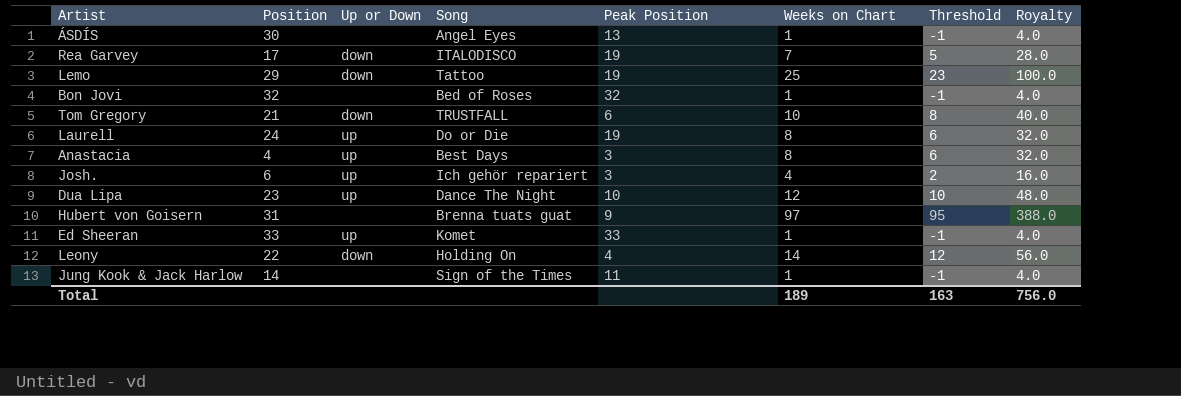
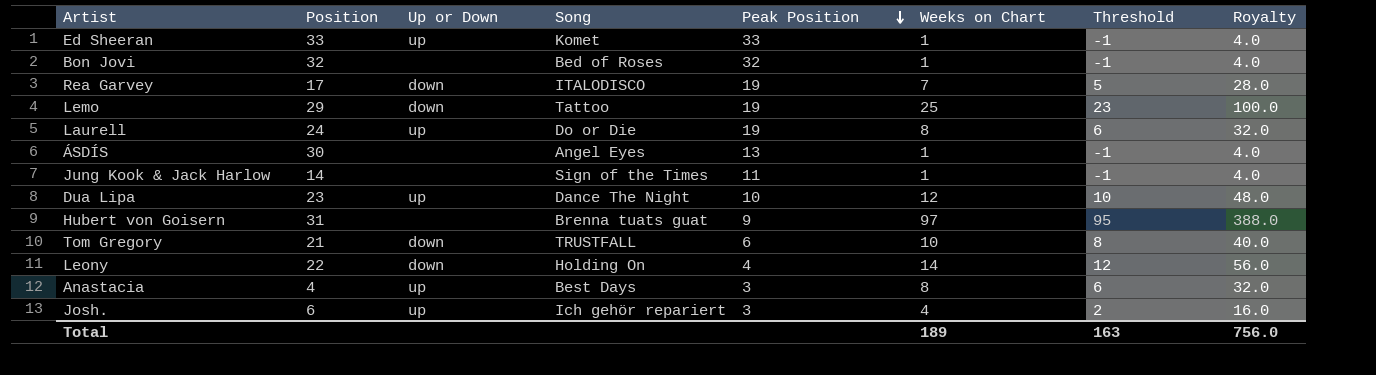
row order: none -> Peak Position descending

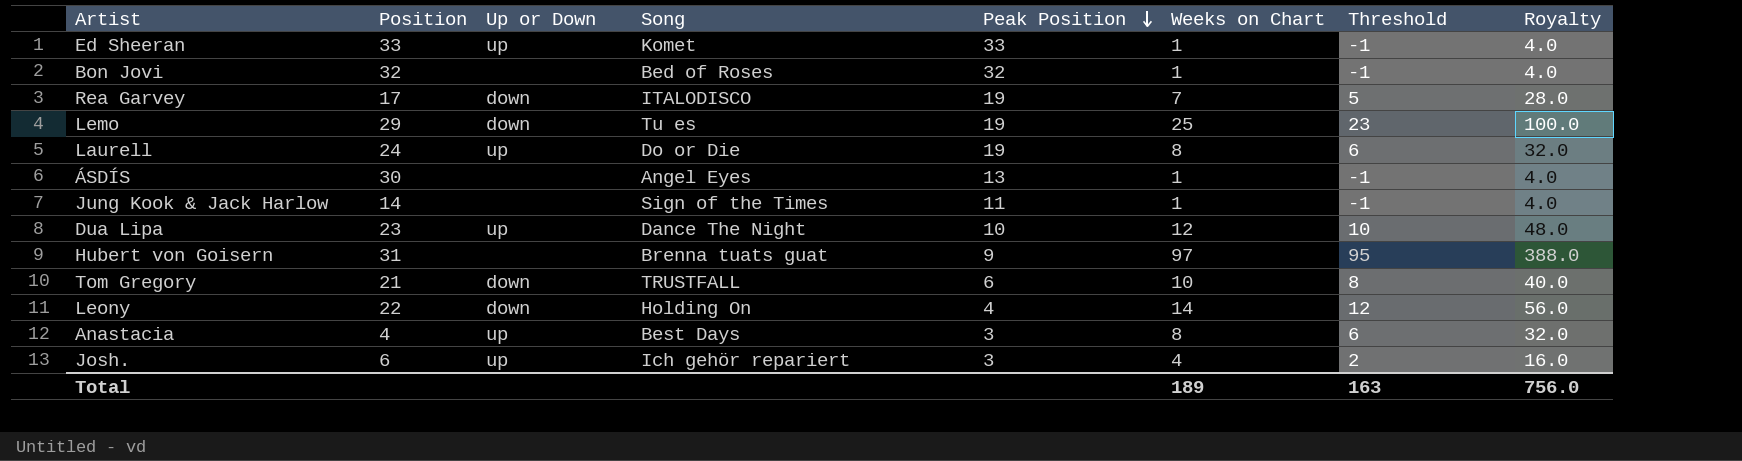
Lemo | Song: Tattoo -> Tu es

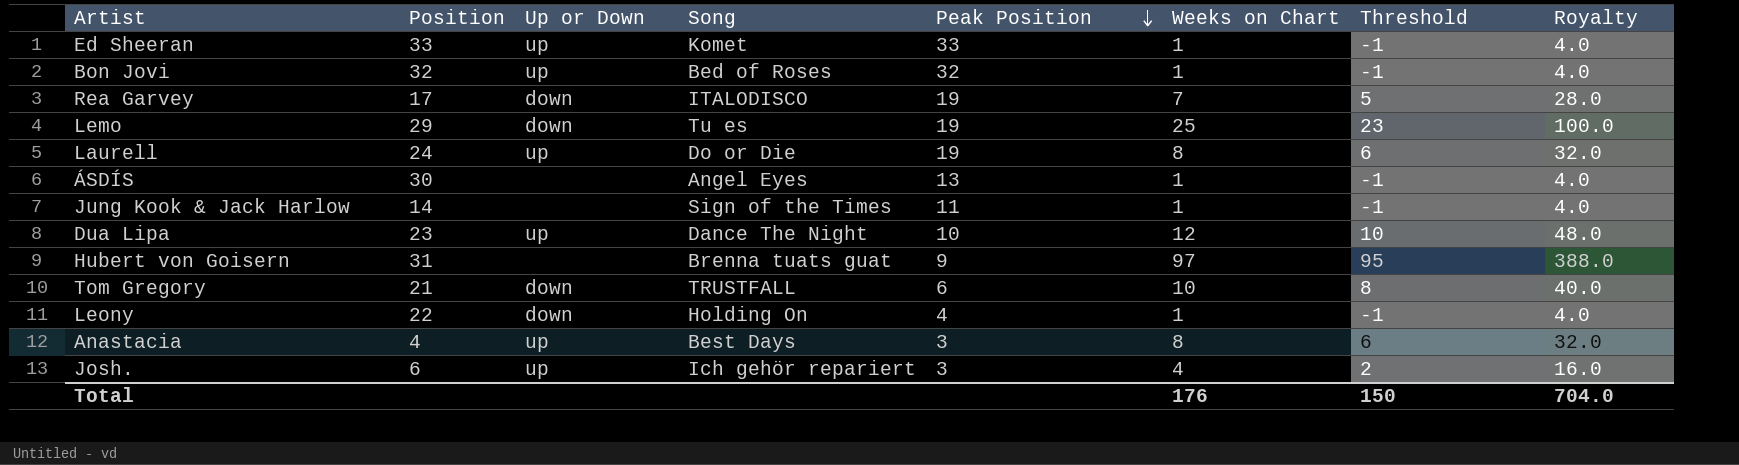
Bon Jovi | Up or Down: none -> up
Leony | Weeks on Chart: 14 -> 1
Leony | Threshold: 12 -> -1
Leony | Royalty: 56.0 -> 4.0
Total | Weeks on Chart: 189 -> 176
Total | Threshold: 163 -> 150
Total | Royalty: 756.0 -> 704.0

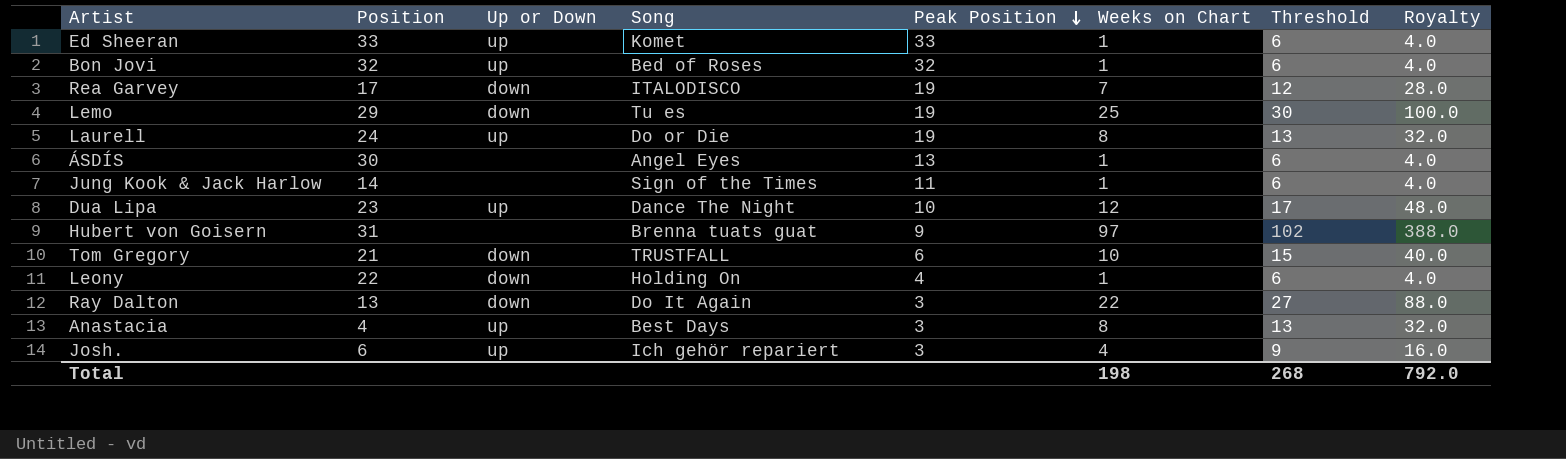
column Threshold | formula: [Weeks on Chart] - 2 -> [Weeks on Chart] + 5
row Ray Dalton: none -> 13 | down | Do It Again | 3 | 22 | 27 | 88.0
Total | Weeks on Chart: 176 -> 198
Total | Threshold: 150 -> 268
Total | Royalty: 704.0 -> 792.0

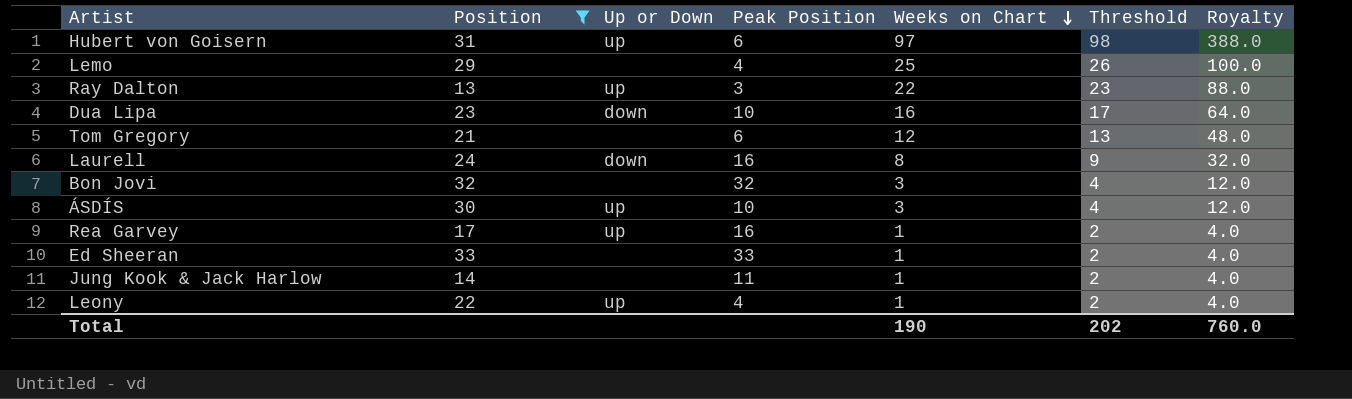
filter: none -> Position >= 13
row order: Peak Position descending -> Weeks on Chart descending
column Song | position: 4 -> none
column Threshold | formula: [Weeks on Chart] + 5 -> [Weeks on Chart] + 1
Hubert von Goisern | Up or Down: none -> up
Hubert von Goisern | Peak Position: 9 -> 6
Lemo | Up or Down: down -> none
Lemo | Peak Position: 19 -> 4
Ray Dalton | Up or Down: down -> up
Dua Lipa | Up or Down: up -> down
Dua Lipa | Weeks on Chart: 12 -> 16
Dua Lipa | Royalty: 48.0 -> 64.0
Tom Gregory | Up or Down: down -> none
Tom Gregory | Weeks on Chart: 10 -> 12
Tom Gregory | Royalty: 40.0 -> 48.0
Laurell | Up or Down: up -> down
Laurell | Peak Position: 19 -> 16
Bon Jovi | Up or Down: up -> none
Bon Jovi | Weeks on Chart: 1 -> 3
Bon Jovi | Royalty: 4.0 -> 12.0
ÁSDÍS | Up or Down: none -> up
ÁSDÍS | Peak Position: 13 -> 10
ÁSDÍS | Weeks on Chart: 1 -> 3
ÁSDÍS | Royalty: 4.0 -> 12.0
Rea Garvey | Up or Down: down -> up
Rea Garvey | Peak Position: 19 -> 16
Rea Garvey | Weeks on Chart: 7 -> 1
Rea Garvey | Royalty: 28.0 -> 4.0
Ed Sheeran | Up or Down: up -> none
Leony | Up or Down: down -> up
Total | Weeks on Chart: 198 -> 190
Total | Threshold: 268 -> 202
Total | Royalty: 792.0 -> 760.0

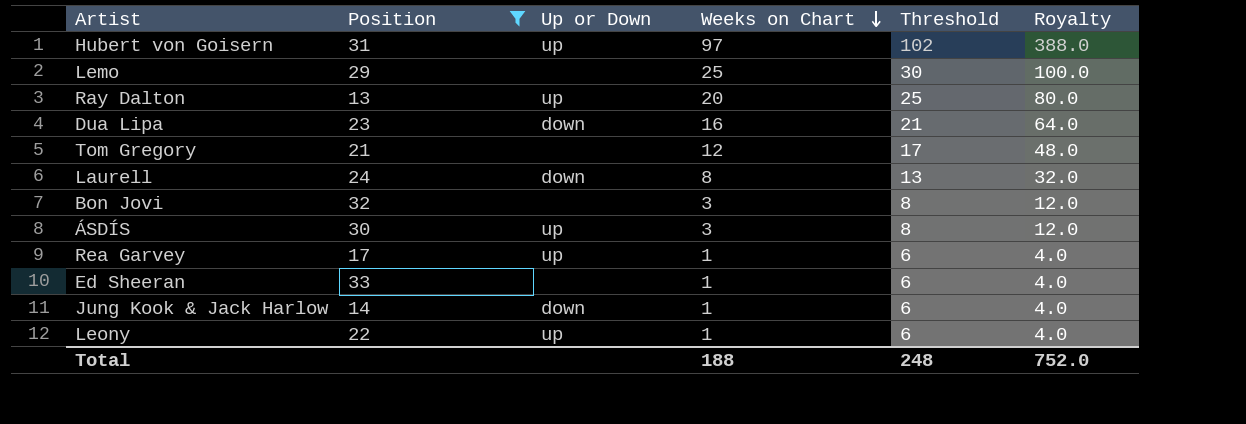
column Peak Position | position: 4 -> none
column Threshold | formula: [Weeks on Chart] + 1 -> [Weeks on Chart] + 5
Ray Dalton | Weeks on Chart: 22 -> 20
Ray Dalton | Royalty: 88.0 -> 80.0
Jung Kook & Jack Harlow | Up or Down: none -> down
Total | Weeks on Chart: 190 -> 188
Total | Threshold: 202 -> 248
Total | Royalty: 760.0 -> 752.0

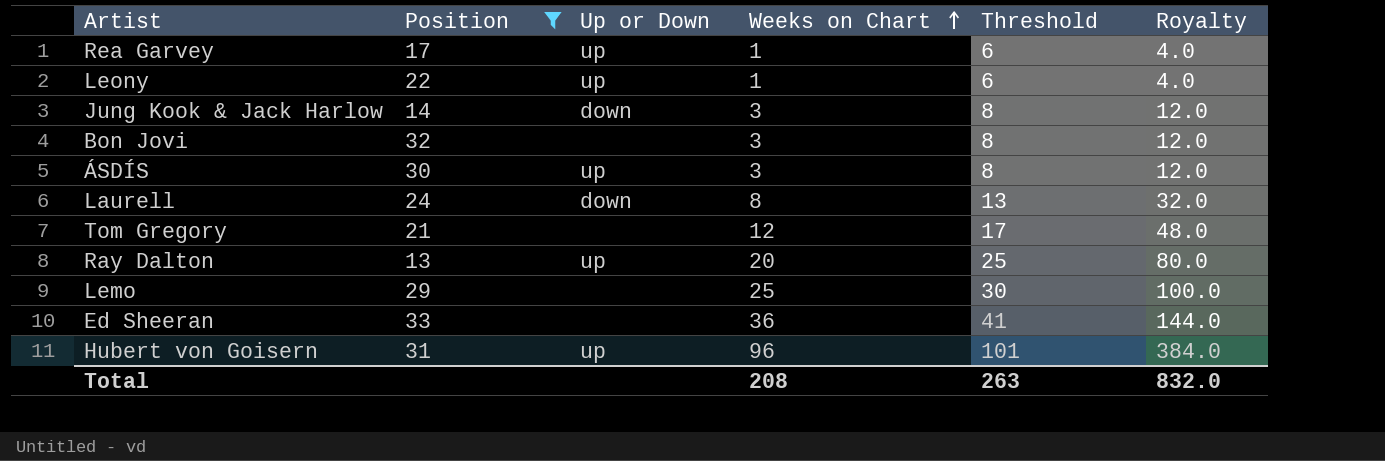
row order: Weeks on Chart descending -> Weeks on Chart ascending
row Dua Lipa: 23 | down | 16 | 21 | 64.0 -> none
Jung Kook & Jack Harlow | Weeks on Chart: 1 -> 3
Jung Kook & Jack Harlow | Threshold: 6 -> 8
Jung Kook & Jack Harlow | Royalty: 4.0 -> 12.0
Ed Sheeran | Weeks on Chart: 1 -> 36
Ed Sheeran | Threshold: 6 -> 41
Ed Sheeran | Royalty: 4.0 -> 144.0
Hubert von Goisern | Weeks on Chart: 97 -> 96
Hubert von Goisern | Threshold: 102 -> 101
Hubert von Goisern | Royalty: 388.0 -> 384.0
Total | Weeks on Chart: 188 -> 208
Total | Threshold: 248 -> 263
Total | Royalty: 752.0 -> 832.0

